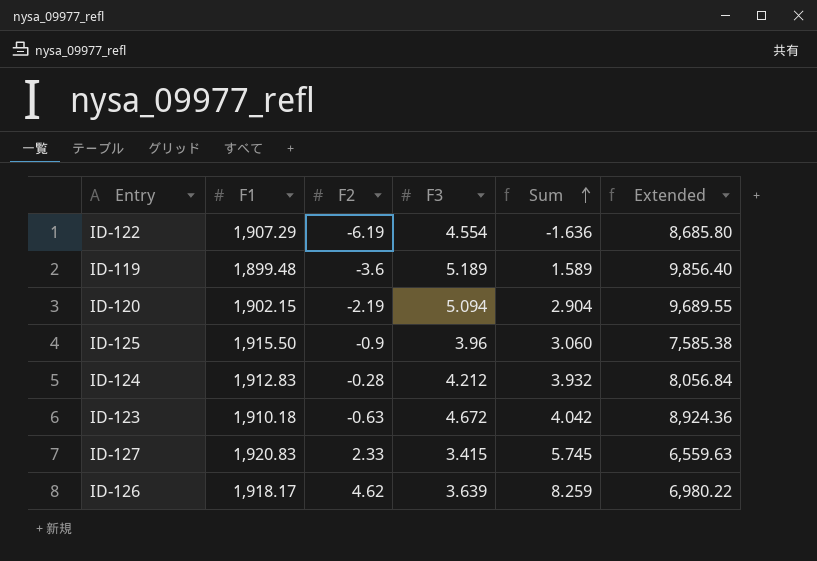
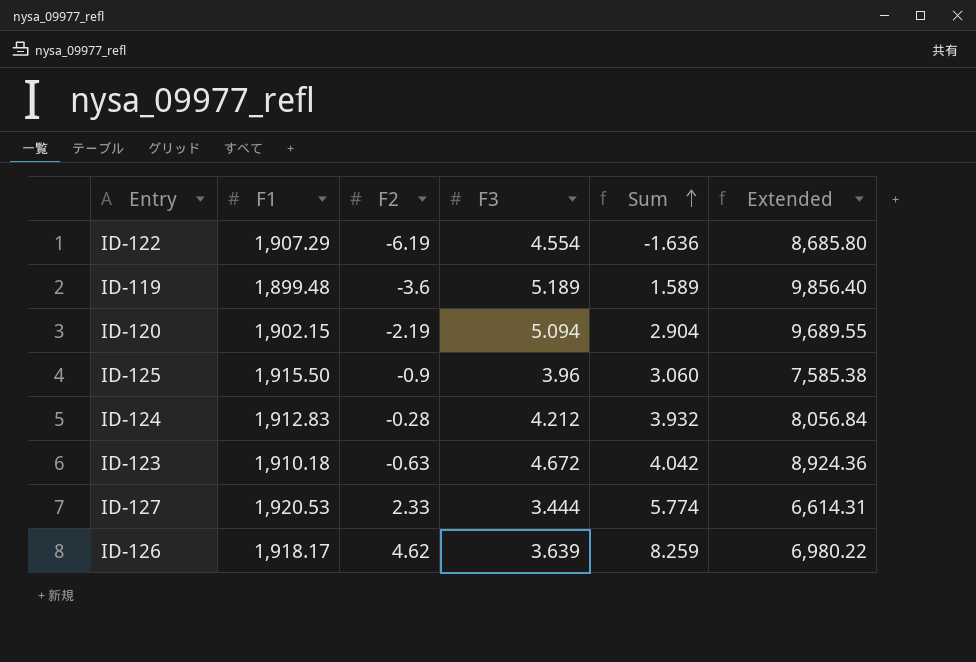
ID-127 | F1: 1,920.83 -> 1,920.53
ID-127 | F3: 3.415 -> 3.444
ID-127 | Sum: 5.745 -> 5.774
ID-127 | Extended: 6,559.63 -> 6,614.31

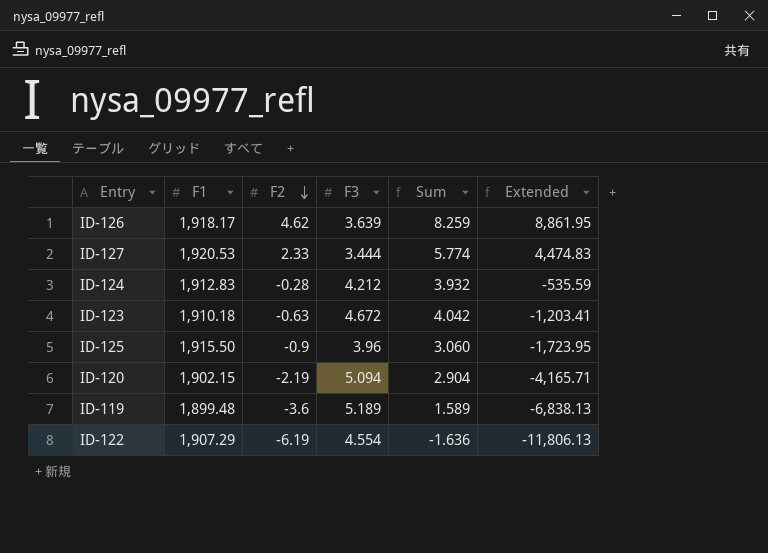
row order: Sum ascending -> F2 descending
column Extended | formula: [F1] * [F3] -> [F1] * [F2]

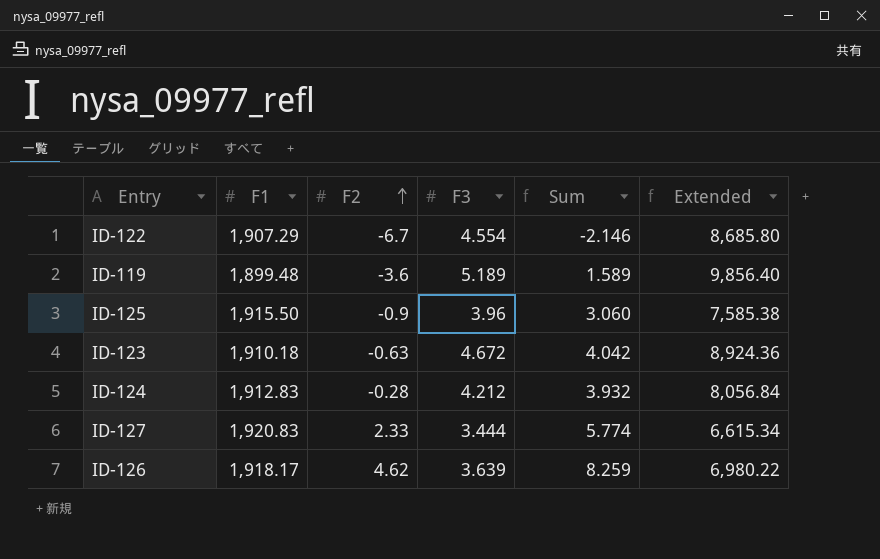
row order: F2 descending -> F2 ascending
column Extended | formula: [F1] * [F2] -> [F1] * [F3]
row ID-120: 1,902.15 | -2.19 | 5.094 | 2.904 | -4,165.71 -> none
ID-122 | F2: -6.19 -> -6.7
ID-122 | Sum: -1.636 -> -2.146
ID-127 | F1: 1,920.53 -> 1,920.83

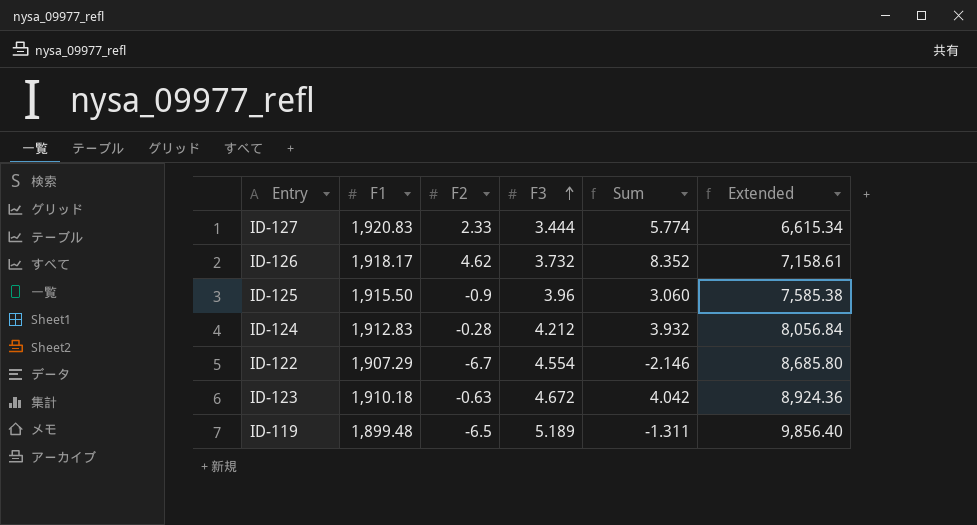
row order: F2 ascending -> F3 ascending
ID-126 | F3: 3.639 -> 3.732
ID-126 | Sum: 8.259 -> 8.352
ID-126 | Extended: 6,980.22 -> 7,158.61
ID-119 | F2: -3.6 -> -6.5
ID-119 | Sum: 1.589 -> -1.311

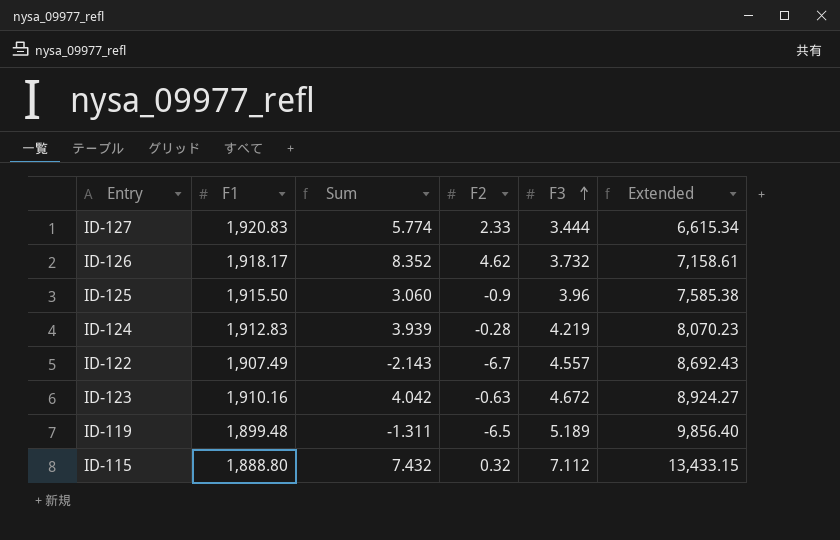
column Sum | position: 5 -> 3
ID-124 | Sum: 3.932 -> 3.939
ID-124 | F3: 4.212 -> 4.219
ID-124 | Extended: 8,056.84 -> 8,070.23
ID-122 | F1: 1,907.29 -> 1,907.49
ID-122 | Sum: -2.146 -> -2.143
ID-122 | F3: 4.554 -> 4.557
ID-122 | Extended: 8,685.80 -> 8,692.43
ID-123 | F1: 1,910.18 -> 1,910.16
ID-123 | Extended: 8,924.36 -> 8,924.27
row ID-115: none -> 1,888.80 | 7.432 | 0.32 | 7.112 | 13,433.15

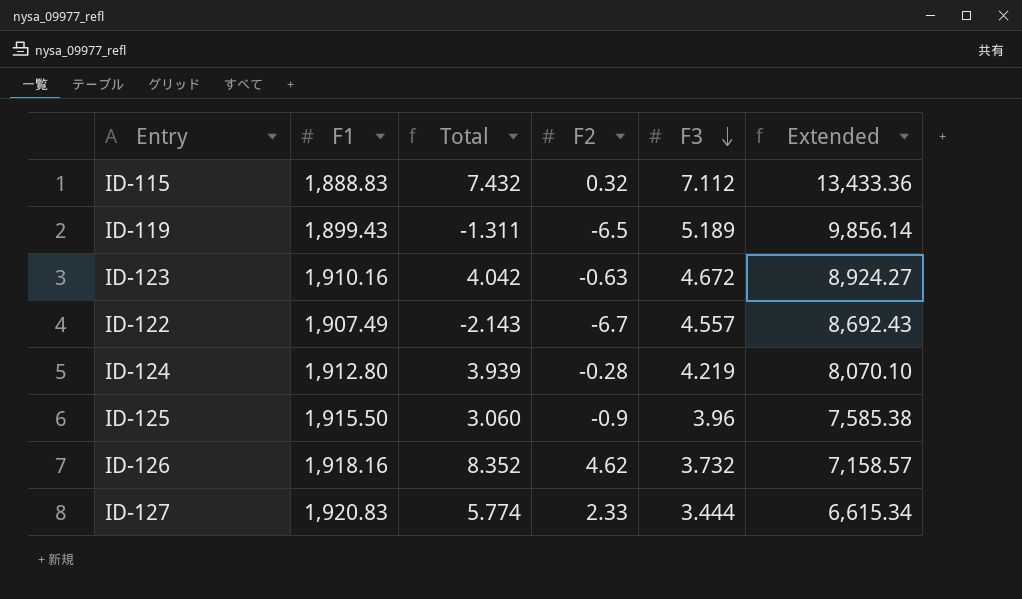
row order: F3 ascending -> F3 descending
column name: Sum -> Total
ID-115 | F1: 1,888.80 -> 1,888.83
ID-115 | Extended: 13,433.15 -> 13,433.36
ID-119 | F1: 1,899.48 -> 1,899.43
ID-119 | Extended: 9,856.40 -> 9,856.14
ID-124 | F1: 1,912.83 -> 1,912.80
ID-124 | Extended: 8,070.23 -> 8,070.10
ID-126 | F1: 1,918.17 -> 1,918.16
ID-126 | Extended: 7,158.61 -> 7,158.57

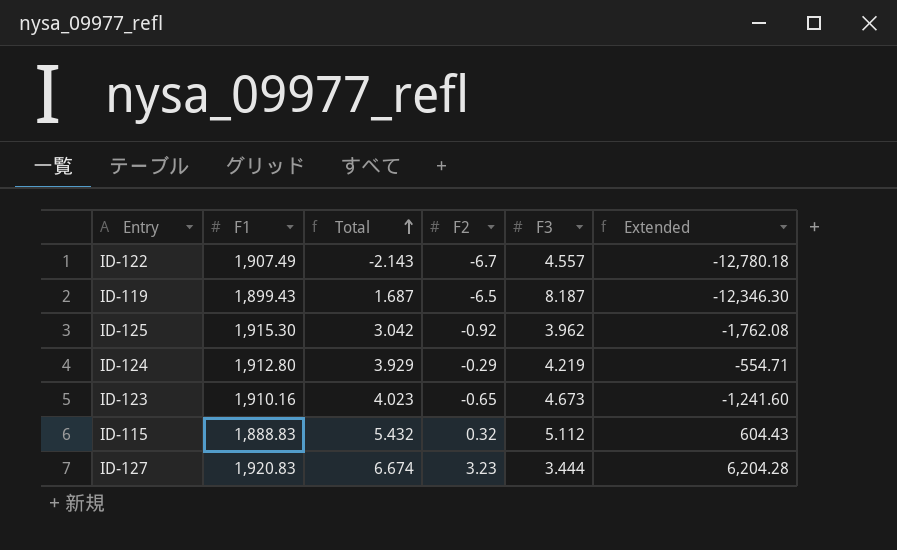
row order: F3 descending -> Total ascending
column Extended | formula: [F1] * [F3] -> [F1] * [F2]
row ID-126: 1,918.16 | 8.352 | 4.62 | 3.732 | 7,158.57 -> none
ID-119 | Total: -1.311 -> 1.687
ID-119 | F3: 5.189 -> 8.187
ID-125 | F1: 1,915.50 -> 1,915.30
ID-125 | Total: 3.060 -> 3.042
ID-125 | F2: -0.9 -> -0.92
ID-125 | F3: 3.96 -> 3.962
ID-124 | Total: 3.939 -> 3.929
ID-124 | F2: -0.28 -> -0.29
ID-123 | Total: 4.042 -> 4.023
ID-123 | F2: -0.63 -> -0.65
ID-123 | F3: 4.672 -> 4.673
ID-115 | Total: 7.432 -> 5.432
ID-115 | F3: 7.112 -> 5.112
ID-127 | Total: 5.774 -> 6.674
ID-127 | F2: 2.33 -> 3.23

